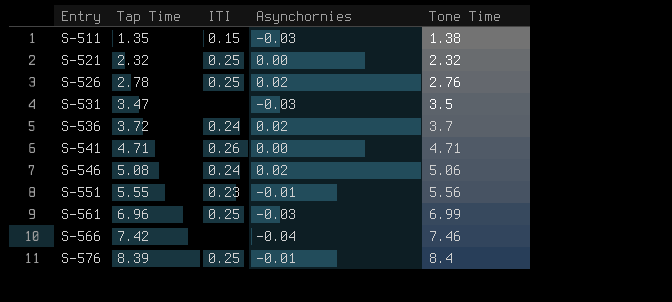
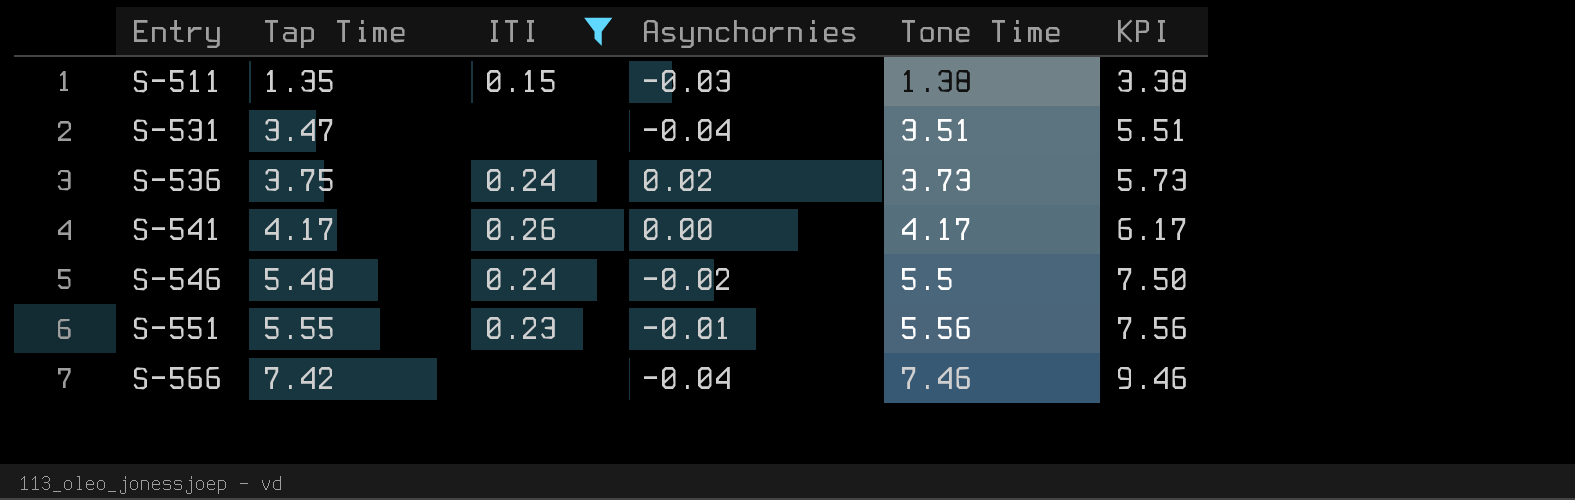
filter: none -> ITI != 0.25
column KPI | formula: none -> [Tone Time] + 2
S-531 | Asynchornies: -0.03 -> -0.04
S-531 | Tone Time: 3.5 -> 3.51
S-536 | Tap Time: 3.72 -> 3.75
S-536 | Tone Time: 3.7 -> 3.73
S-541 | Tap Time: 4.71 -> 4.17
S-541 | Tone Time: 4.71 -> 4.17
S-546 | Tap Time: 5.08 -> 5.48
S-546 | Asynchornies: 0.02 -> -0.02
S-546 | Tone Time: 5.06 -> 5.5

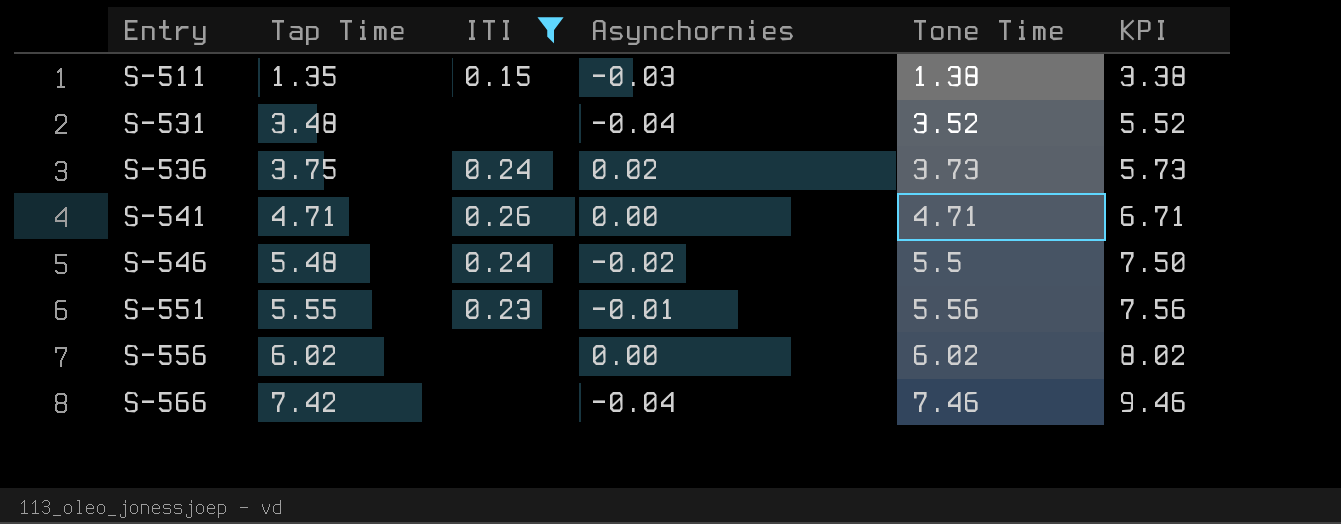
S-531 | Tap Time: 3.47 -> 3.48
S-531 | Tone Time: 3.51 -> 3.52
S-531 | KPI: 5.51 -> 5.52
S-541 | Tap Time: 4.17 -> 4.71
S-541 | Tone Time: 4.17 -> 4.71
S-541 | KPI: 6.17 -> 6.71
row S-556: none -> 6.02 | none | 0.00 | 6.02 | 8.02

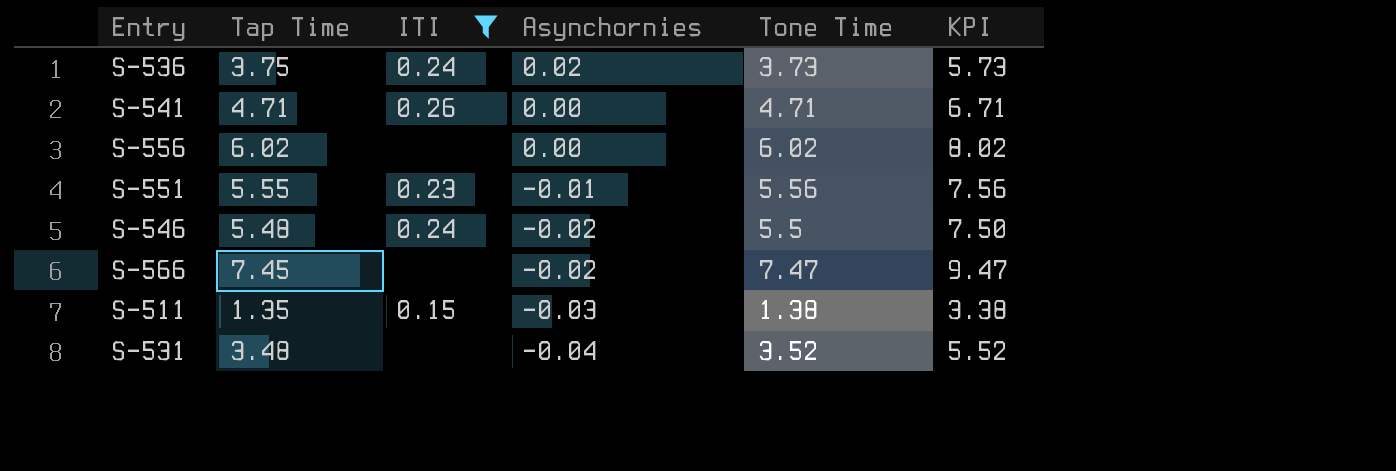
row order: Entry ascending -> Asynchornies descending
S-566 | Tap Time: 7.42 -> 7.45
S-566 | Asynchornies: -0.04 -> -0.02
S-566 | Tone Time: 7.46 -> 7.47
S-566 | KPI: 9.46 -> 9.47

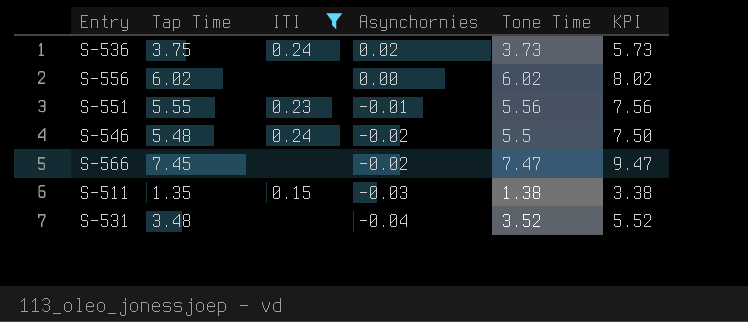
row S-541: 4.71 | 0.26 | 0.00 | 4.71 | 6.71 -> none

